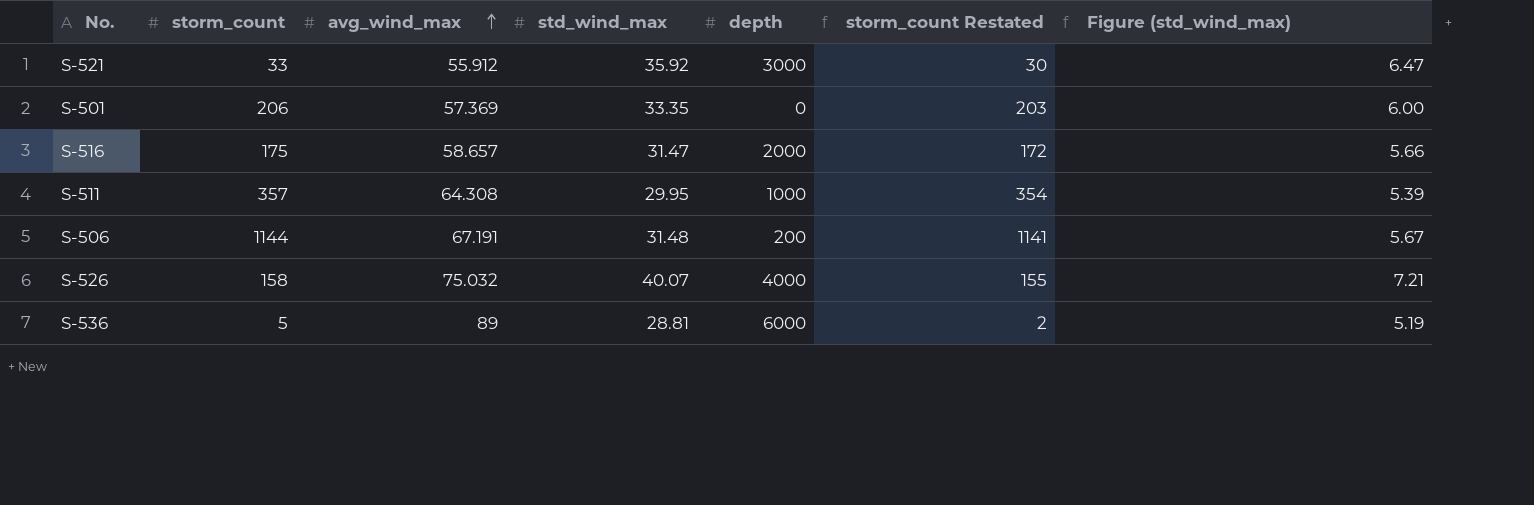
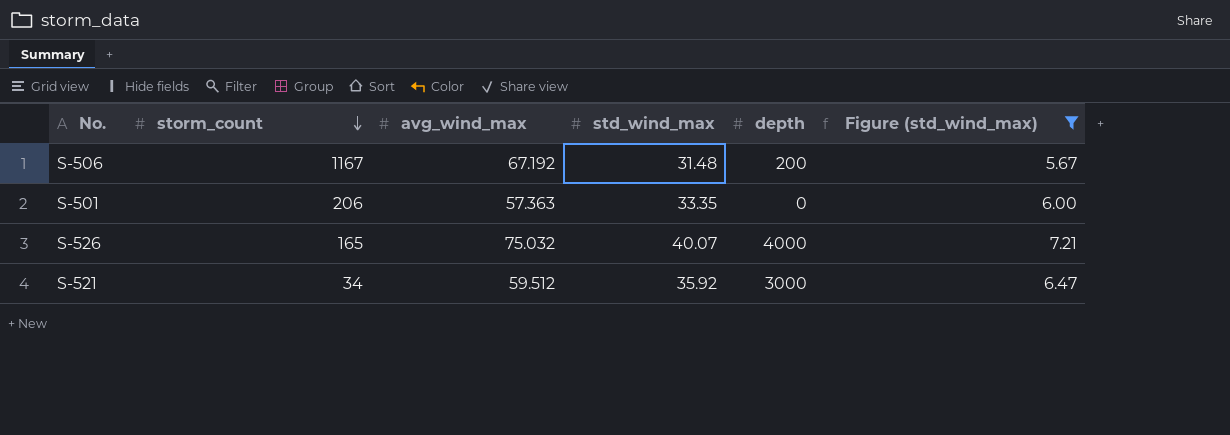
filter: none -> Figure (std_wind_max) >= 5.67
row order: avg_wind_max ascending -> storm_count descending
column storm_count Restated | formula: [storm_count] - 3 -> none
S-506 | storm_count: 1144 -> 1167
S-506 | avg_wind_max: 67.191 -> 67.192
S-501 | avg_wind_max: 57.369 -> 57.363
S-526 | storm_count: 158 -> 165
S-521 | storm_count: 33 -> 34
S-521 | avg_wind_max: 55.912 -> 59.512

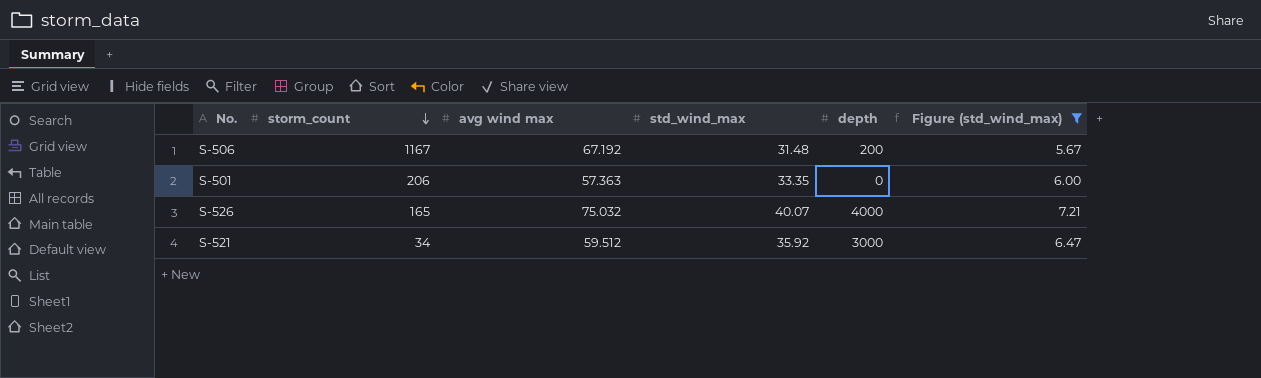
column name: avg_wind_max -> avg wind max

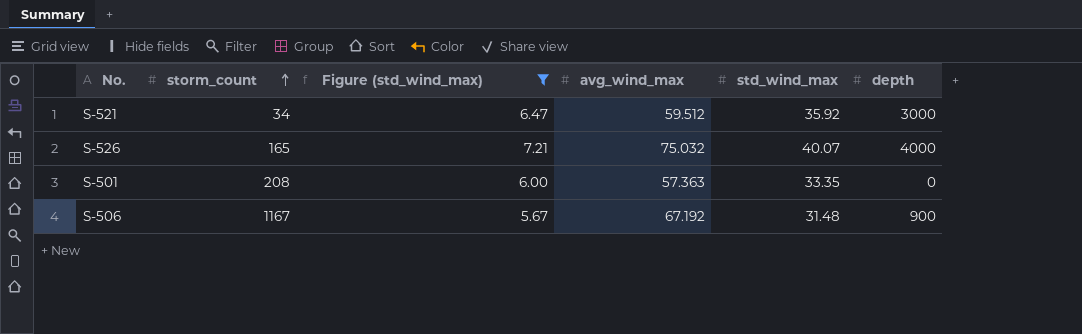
row order: storm_count descending -> storm_count ascending
column Figure (std_wind_max) | position: 6 -> 3
column name: avg wind max -> avg_wind_max
S-501 | storm_count: 206 -> 208
S-506 | depth: 200 -> 900

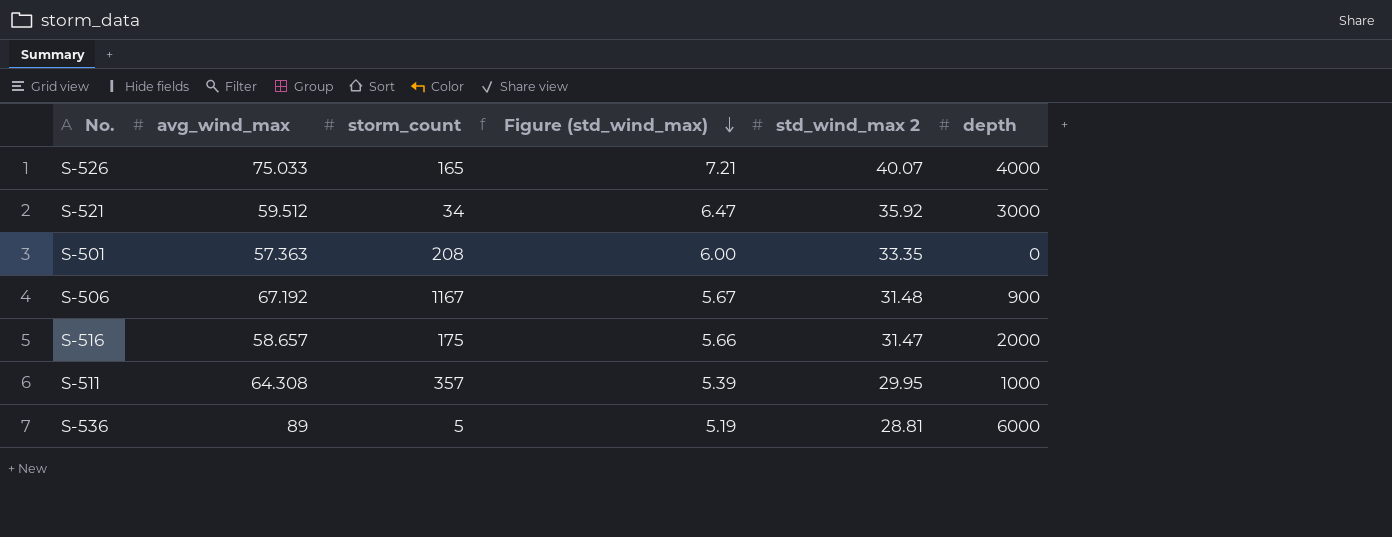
filter: Figure (std_wind_max) >= 5.67 -> none
row order: storm_count ascending -> Figure (std_wind_max) descending
column avg_wind_max | position: 4 -> 2
column name: std_wind_max -> std_wind_max 2
S-526 | avg_wind_max: 75.032 -> 75.033

